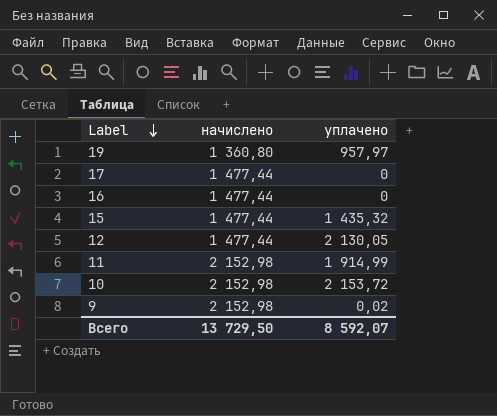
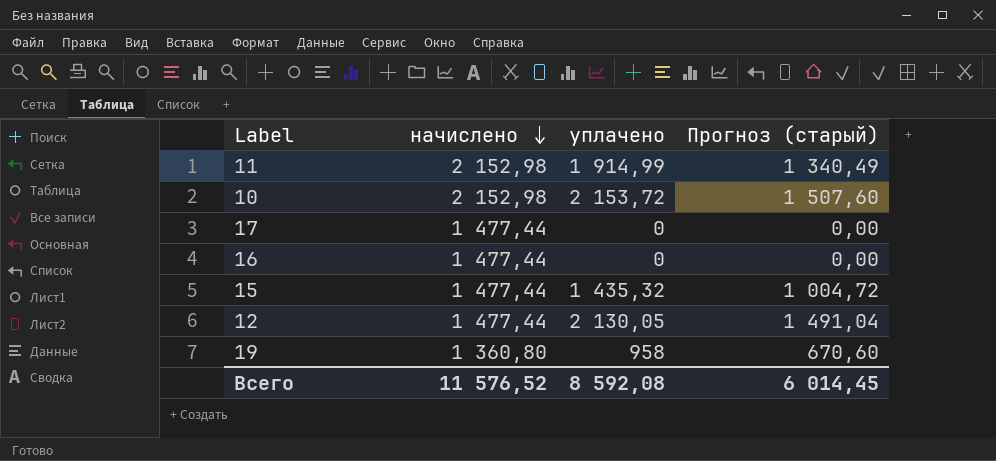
row order: Label descending -> начислено descending
column Прогноз (старый) | formula: none -> [уплачено] * 0,7
row 9: 2 152,98 | 0,02 -> none
19 | уплачено: 957,97 -> 958
Всего | начислено: 13 729,50 -> 11 576,52
Всего | уплачено: 8 592,07 -> 8 592,08

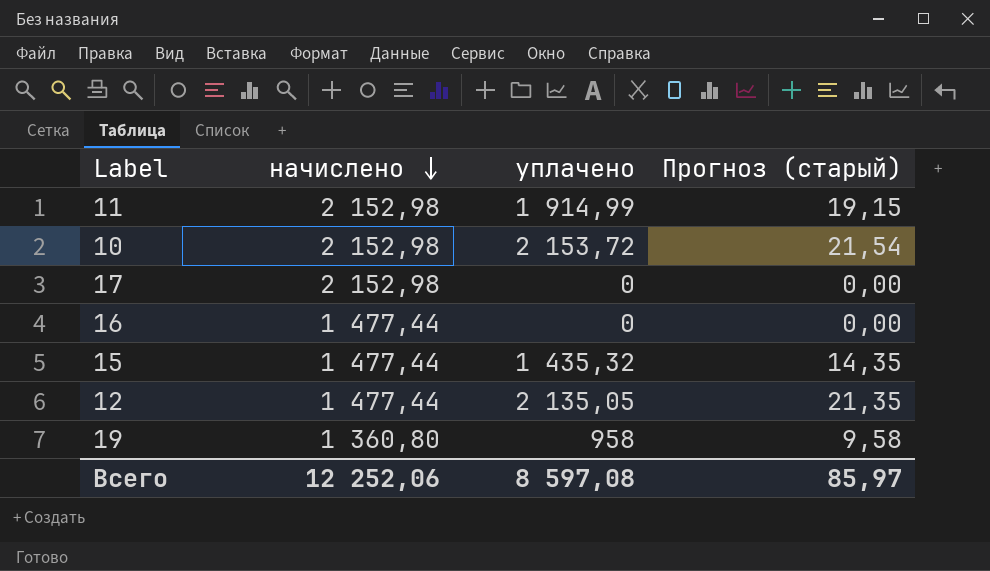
column Прогноз (старый) | formula: [уплачено] * 0,7 -> [уплачено] * 0,01
17 | начислено: 1 477,44 -> 2 152,98
12 | уплачено: 2 130,05 -> 2 135,05
Всего | начислено: 11 576,52 -> 12 252,06
Всего | уплачено: 8 592,08 -> 8 597,08
Всего | Прогноз (старый): 6 014,45 -> 85,97

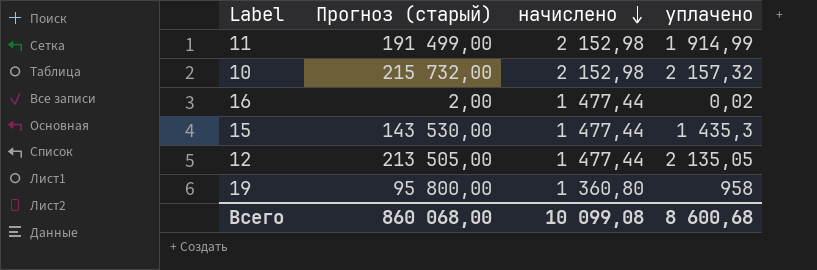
column Прогноз (старый) | formula: [уплачено] * 0,01 -> [уплачено] * 100
column Прогноз (старый) | position: 4 -> 2
row 17: 2 152,98 | 0 | 0,00 -> none
10 | уплачено: 2 153,72 -> 2 157,32
16 | уплачено: 0 -> 0,02
15 | уплачено: 1 435,32 -> 1 435,3
Всего | Прогноз (старый): 85,97 -> 860 068,00
Всего | начислено: 12 252,06 -> 10 099,08
Всего | уплачено: 8 597,08 -> 8 600,68

